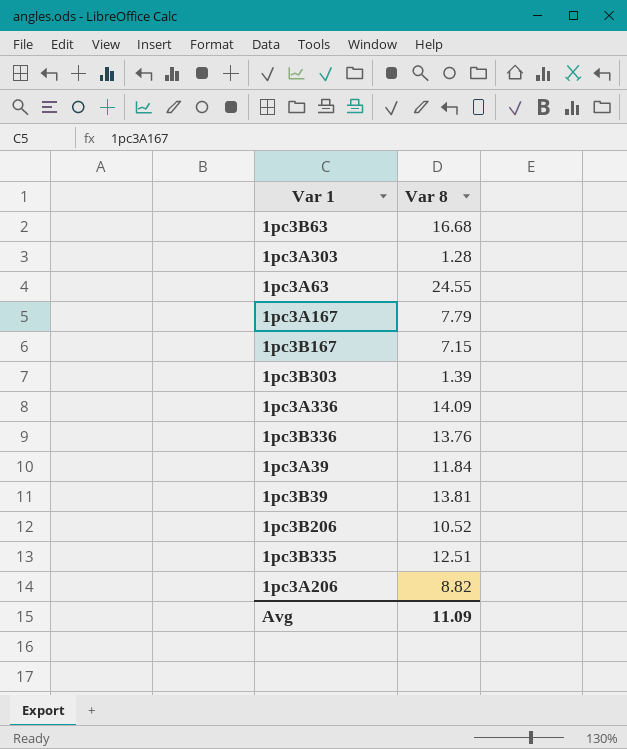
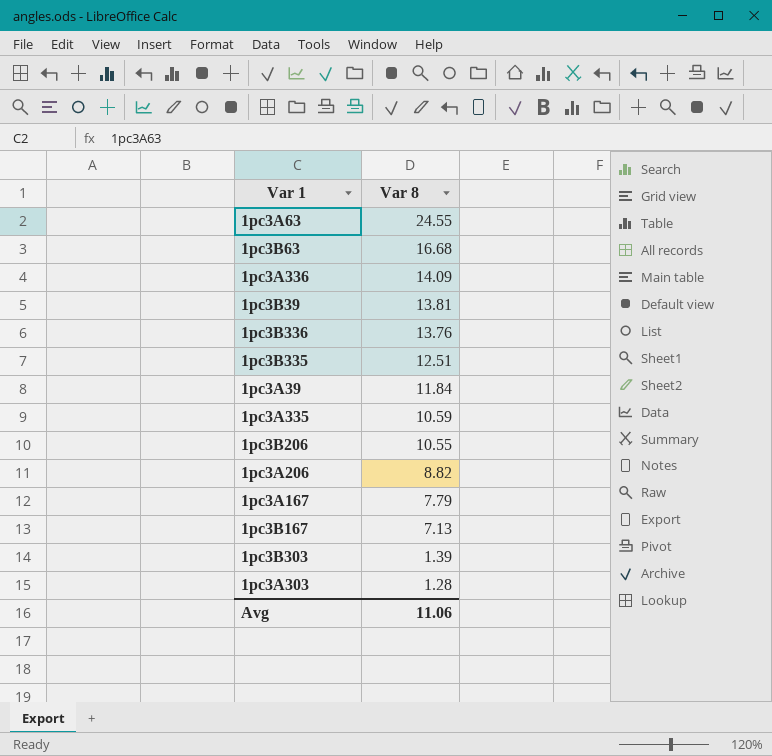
row order: none -> Var 8 descending
row 1pc3A335: none -> 10.59
1pc3B206 | Var 8: 10.52 -> 10.55
1pc3B167 | Var 8: 7.15 -> 7.13
Avg | Var 8: 11.09 -> 11.06

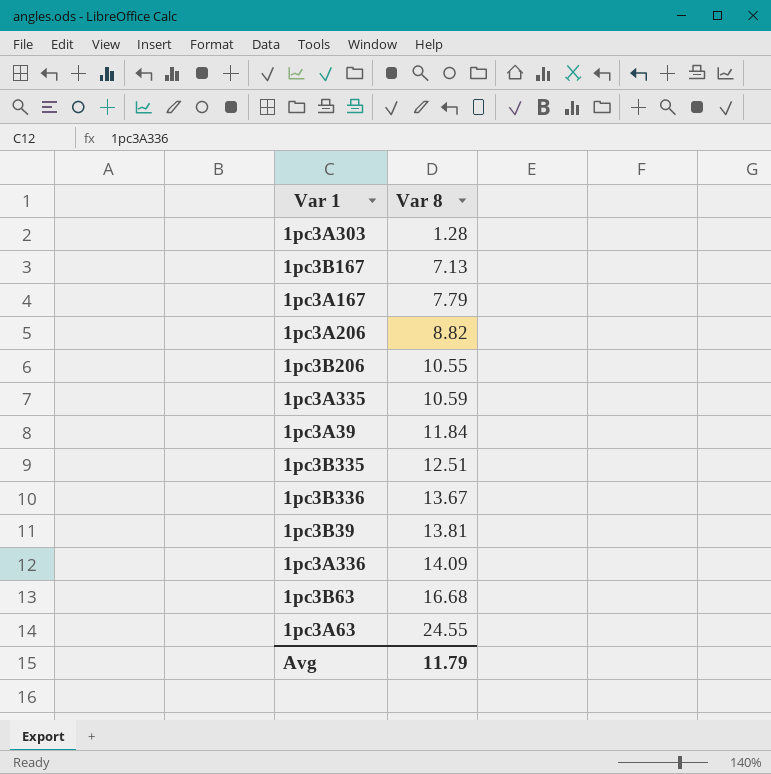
row order: Var 8 descending -> Var 8 ascending
row 1pc3B303: 1.39 -> none
1pc3B336 | Var 8: 13.76 -> 13.67
Avg | Var 8: 11.06 -> 11.79

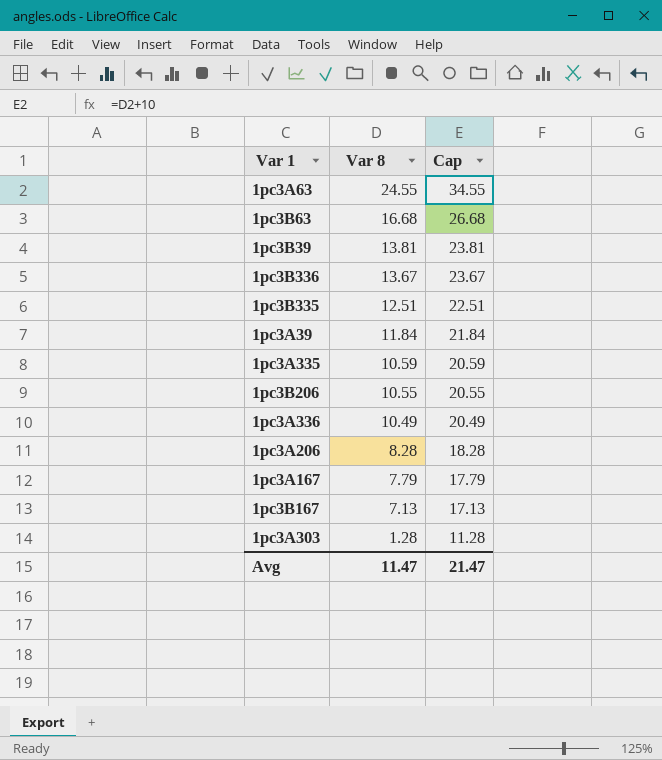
row order: Var 8 ascending -> Var 8 descending
column Cap | formula: none -> [Var 8] + 10
1pc3A336 | Var 8: 14.09 -> 10.49
1pc3A206 | Var 8: 8.82 -> 8.28
Avg | Var 8: 11.79 -> 11.47

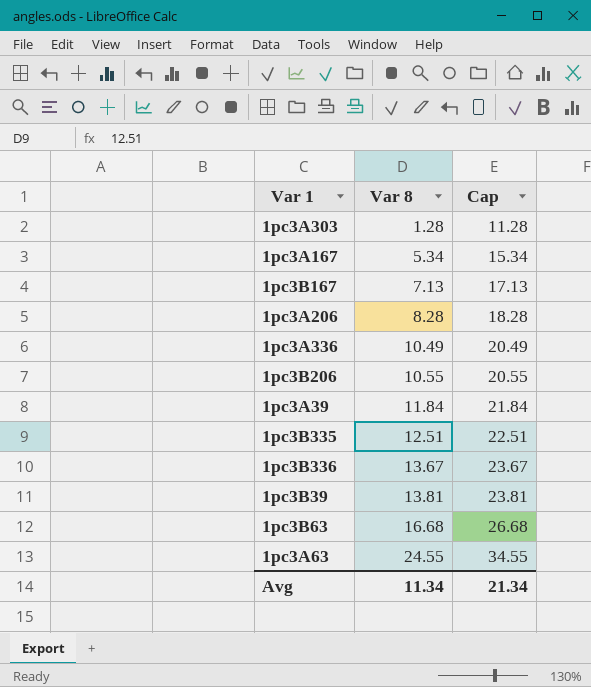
row order: Var 8 descending -> Var 8 ascending
row 1pc3A335: 10.59 | 20.59 -> none
1pc3A167 | Var 8: 7.79 -> 5.34
1pc3A167 | Cap: 17.79 -> 15.34
Avg | Var 8: 11.47 -> 11.34
Avg | Cap: 21.47 -> 21.34

